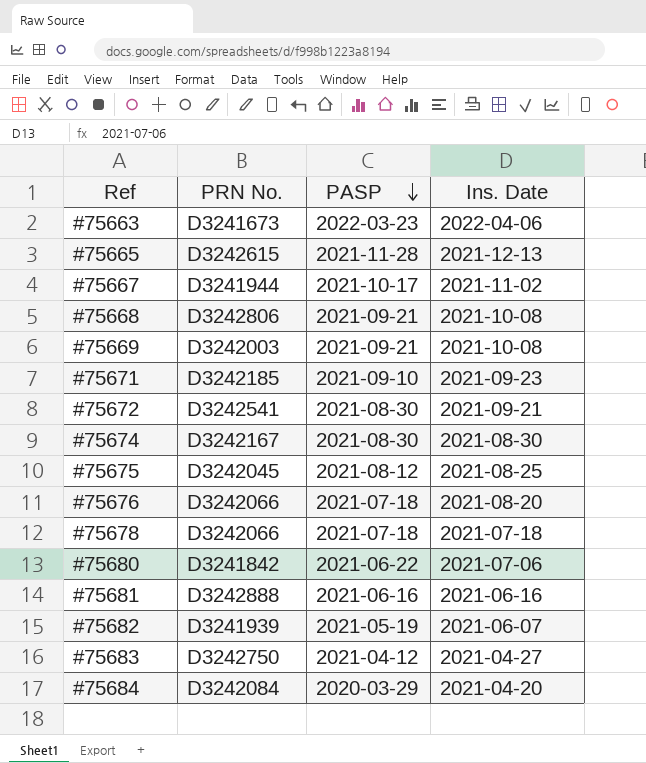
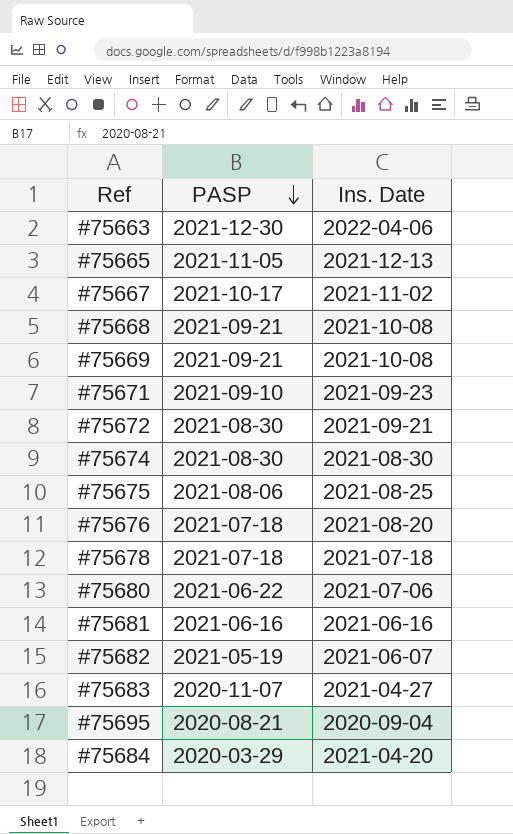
column PRN No. | position: 2 -> none
#75663 | PASP: 2022-03-23 -> 2021-12-30
#75665 | PASP: 2021-11-28 -> 2021-11-05
#75675 | PASP: 2021-08-12 -> 2021-08-06
#75683 | PASP: 2021-04-12 -> 2020-11-07
row #75695: none -> 2020-08-21 | 2020-09-04

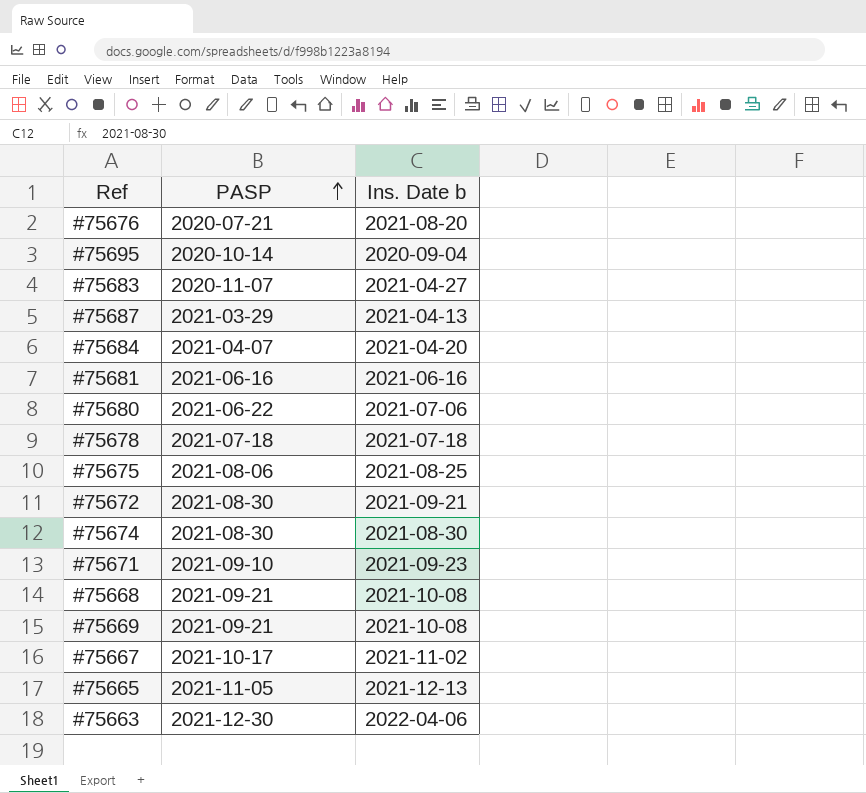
row order: PASP descending -> PASP ascending
column name: Ins. Date -> Ins. Date b
row #75682: 2021-05-19 | 2021-06-07 -> none
#75676 | PASP: 2021-07-18 -> 2020-07-21
#75695 | PASP: 2020-08-21 -> 2020-10-14
row #75687: none -> 2021-03-29 | 2021-04-13
#75684 | PASP: 2020-03-29 -> 2021-04-07

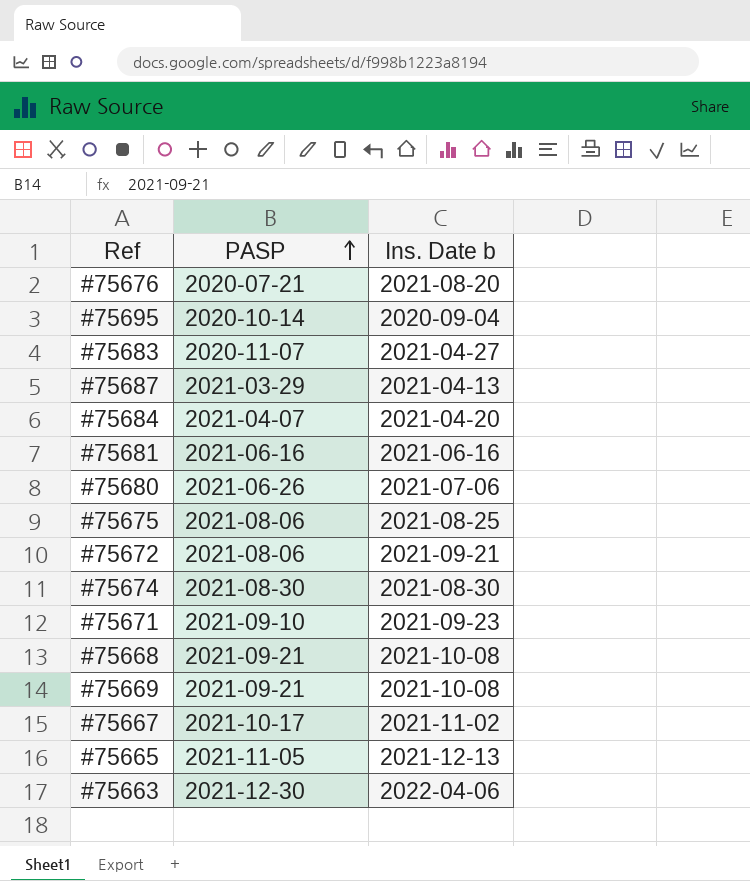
row #75678: 2021-07-18 | 2021-07-18 -> none
#75680 | PASP: 2021-06-22 -> 2021-06-26
#75672 | PASP: 2021-08-30 -> 2021-08-06

